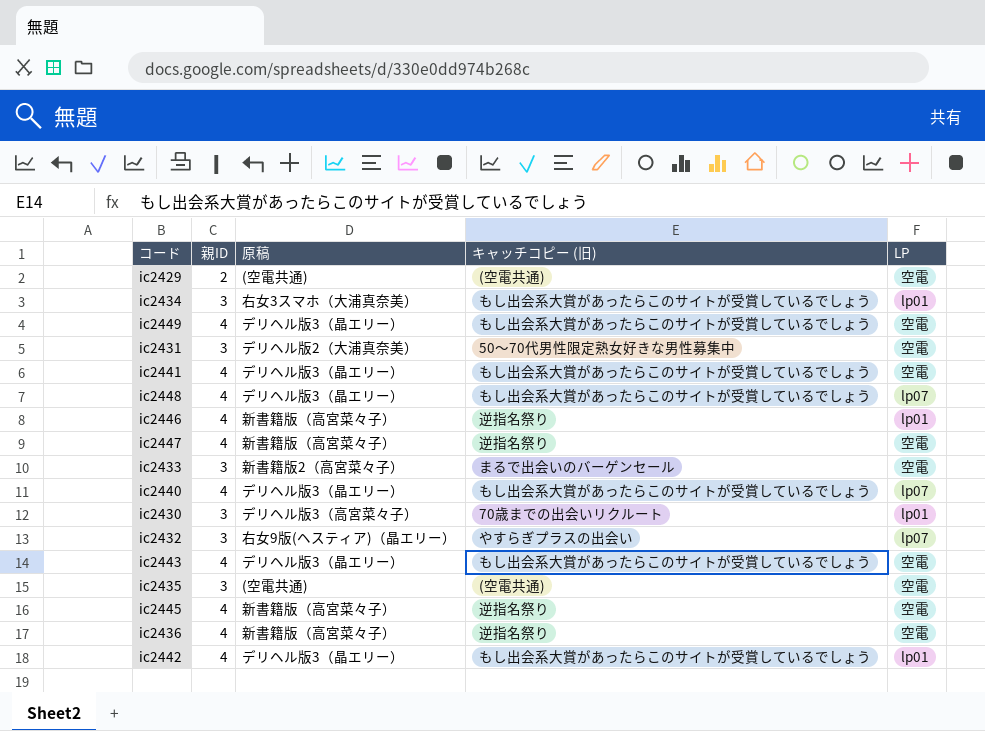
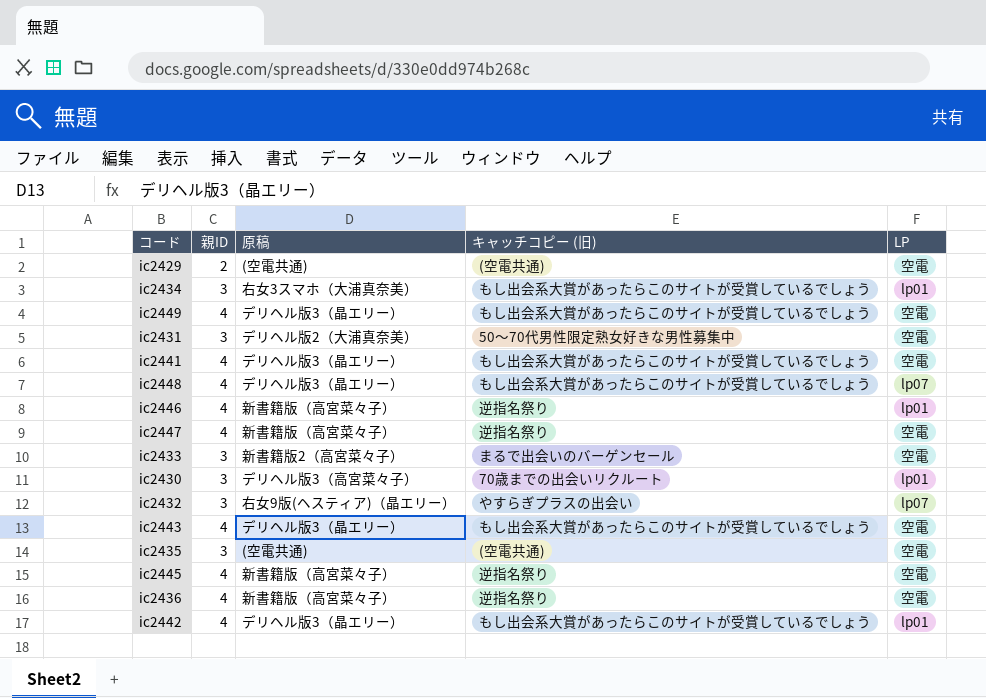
row ic2440: 4 | デリヘル版3（晶エリー） | もし出会系大賞があったらこのサイトが受賞しているでしょう | lp07 -> none

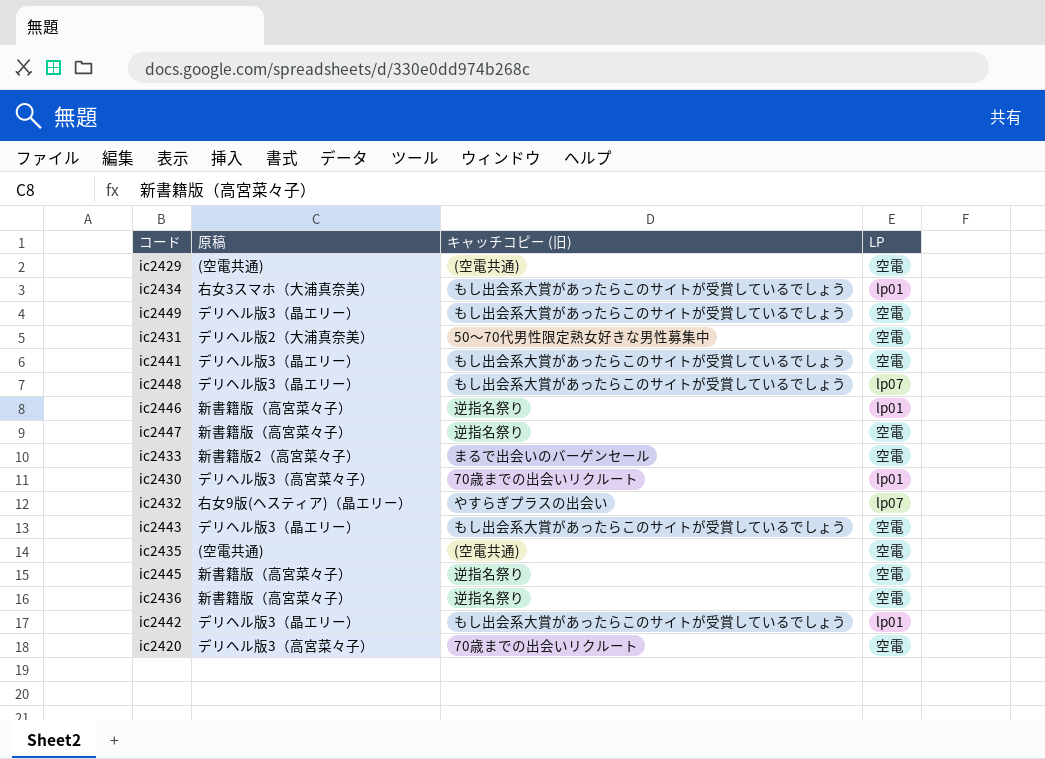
column 親ID | position: 2 -> none
row ic2420: none -> デリヘル版3（高宮菜々子） | 70歳までの出会いリクルート | 空電

